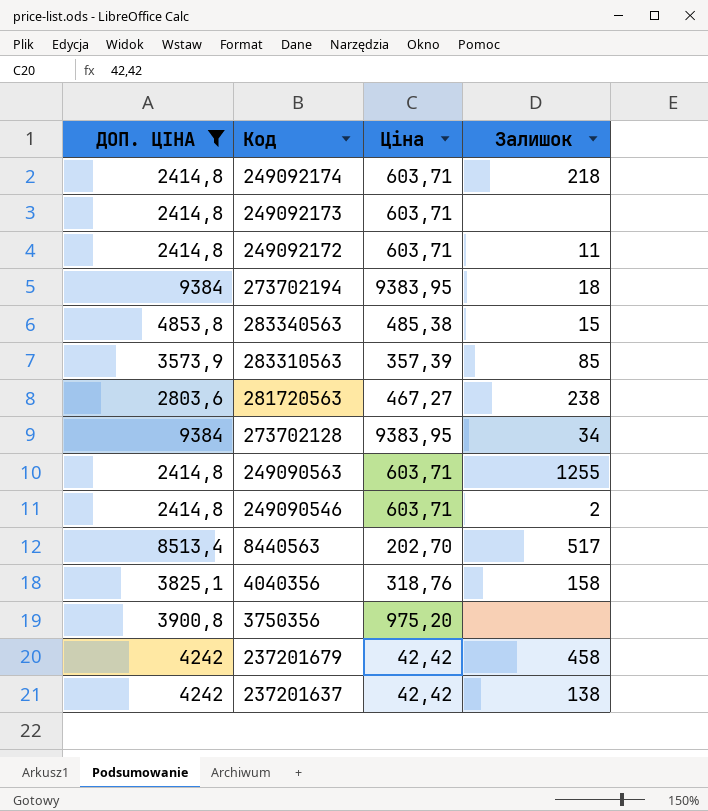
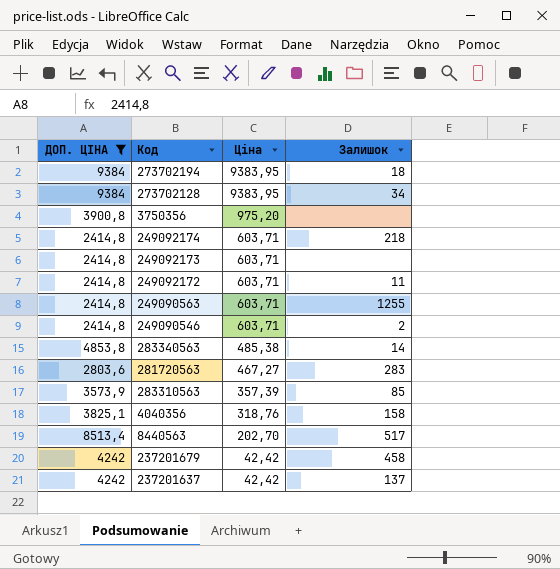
row order: none -> Ціна descending
283340563 | Залишок: 15 -> 14
281720563 | Залишок: 238 -> 283
237201637 | Залишок: 138 -> 137

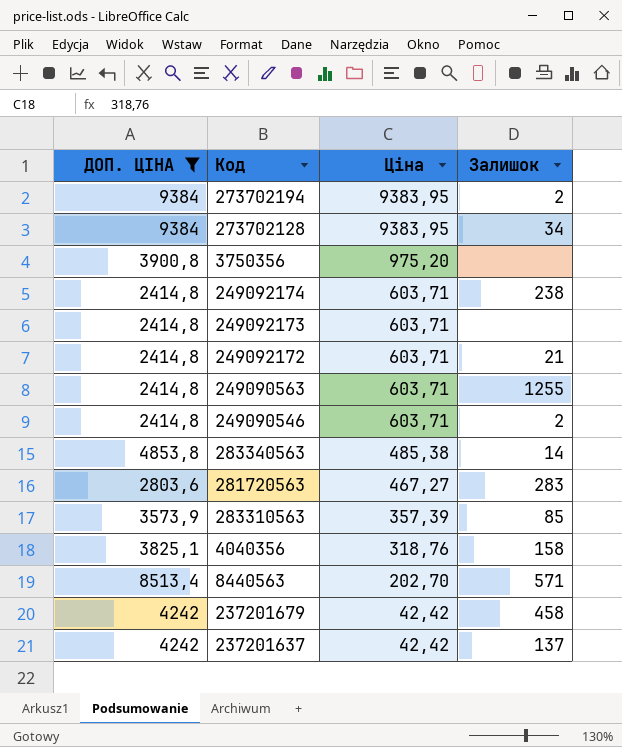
273702194 | Залишок: 18 -> 2
249092174 | Залишок: 218 -> 238
249092172 | Залишок: 11 -> 21
8440563 | Залишок: 517 -> 571

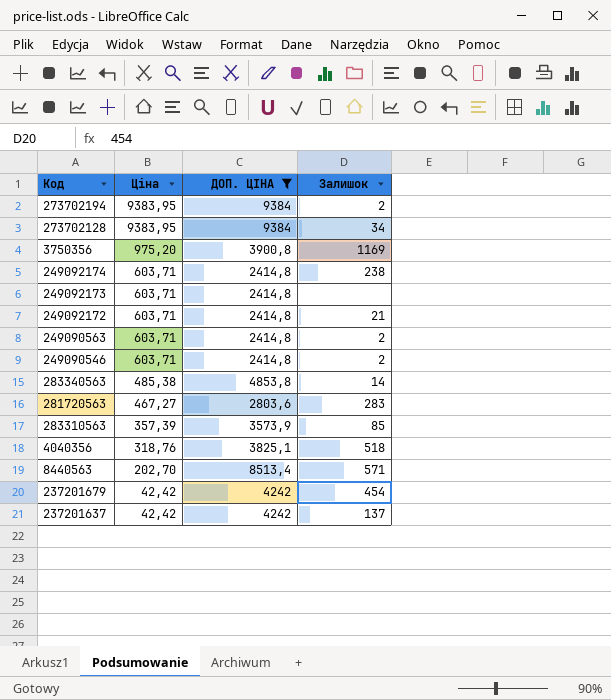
column ДОП. ЦІНА | position: 1 -> 3
3750356 | Залишок: none -> 1169
249090563 | Залишок: 1255 -> 2
4040356 | Залишок: 158 -> 518
237201679 | Залишок: 458 -> 454

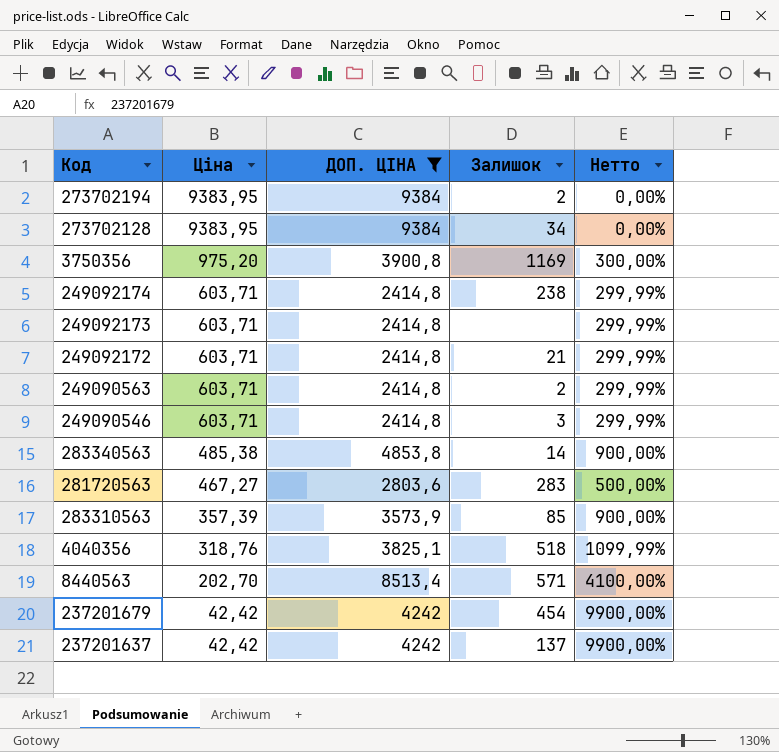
column Нетто | formula: none -> ([ДОП. ЦІНА] - [Ціна]) / [Ціна]
249090546 | Залишок: 2 -> 3

